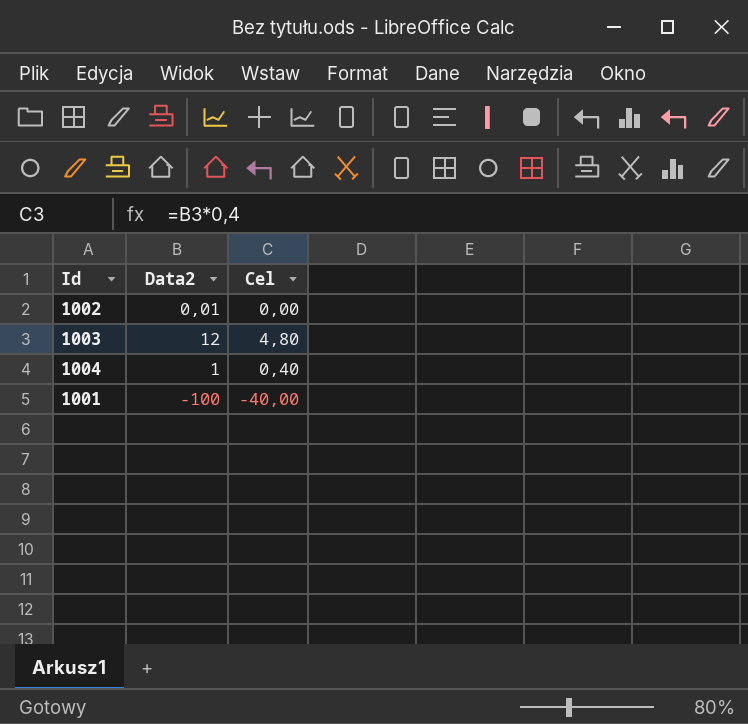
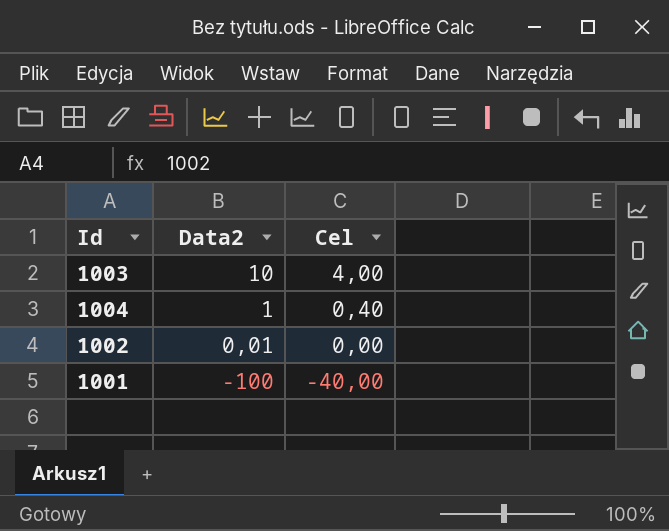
row order: none -> Data2 descending
1003 | Data2: 12 -> 10
1003 | Cel: 4,80 -> 4,00

